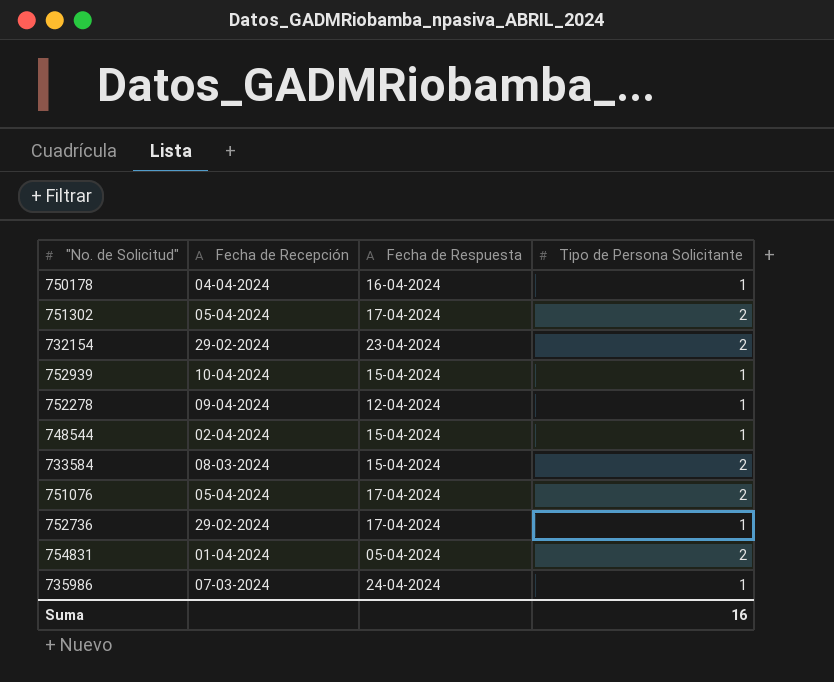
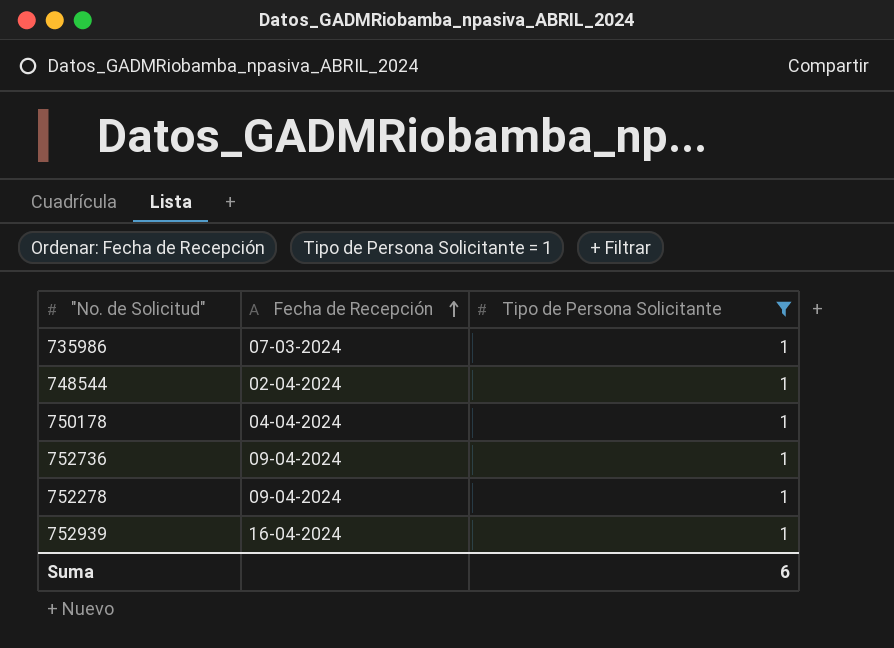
filter: none -> Tipo de Persona Solicitante = 1
row order: none -> Fecha de Recepción ascending
column Fecha de Respuesta | position: 3 -> none
752736 | Fecha de Recepción: 29-02-2024 -> 09-04-2024
752939 | Fecha de Recepción: 10-04-2024 -> 16-04-2024
Suma | Tipo de Persona Solicitante: 16 -> 6

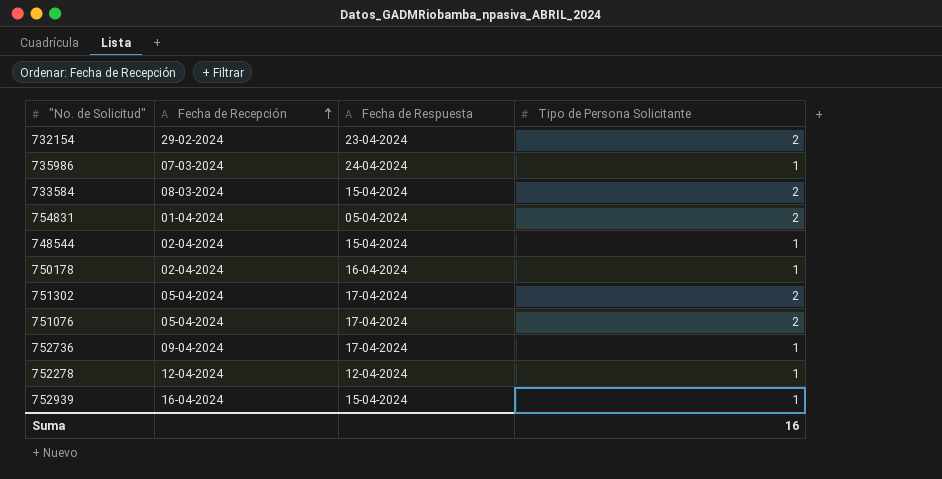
filter: Tipo de Persona Solicitante = 1 -> none
column Fecha de Respuesta | position: none -> 3
750178 | Fecha de Recepción: 04-04-2024 -> 02-04-2024
752278 | Fecha de Recepción: 09-04-2024 -> 12-04-2024
Suma | Tipo de Persona Solicitante: 6 -> 16

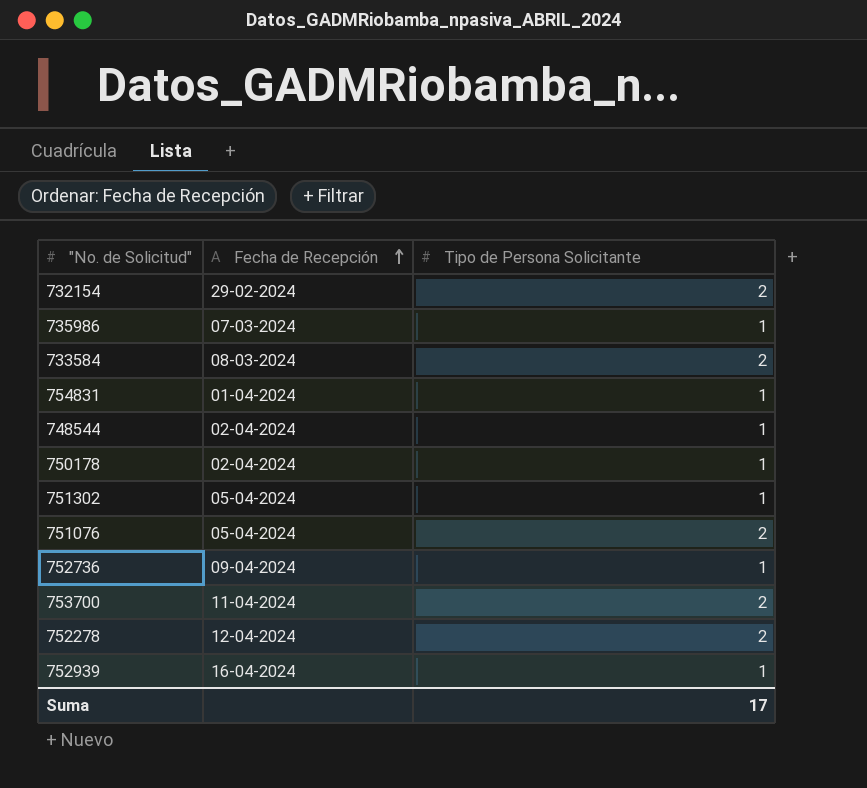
column Fecha de Respuesta | position: 3 -> none
754831 | Tipo de Persona Solicitante: 2 -> 1
751302 | Tipo de Persona Solicitante: 2 -> 1
row 753700: none -> 11-04-2024 | 2
752278 | Tipo de Persona Solicitante: 1 -> 2
Suma | Tipo de Persona Solicitante: 16 -> 17

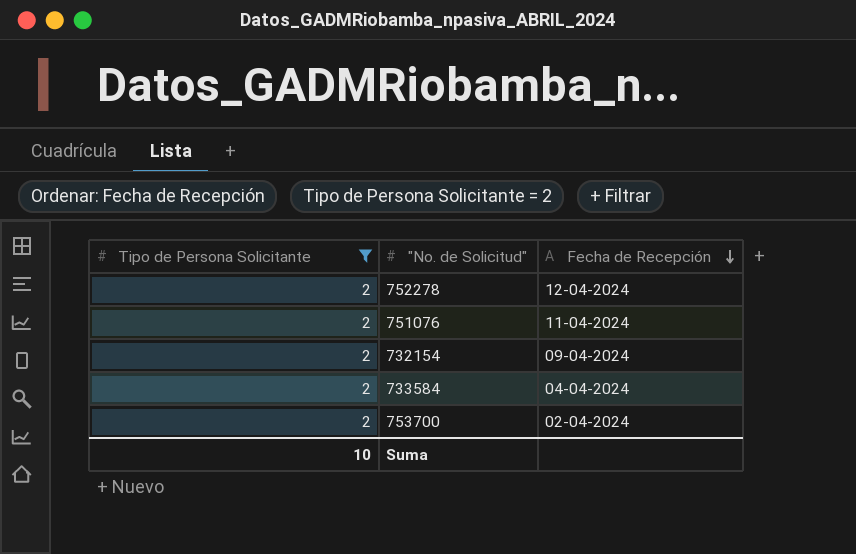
filter: none -> Tipo de Persona Solicitante = 2
row order: Fecha de Recepción ascending -> Fecha de Recepción descending
column Tipo de Persona Solicitante | position: 3 -> 1
751076 | Fecha de Recepción: 05-04-2024 -> 11-04-2024
732154 | Fecha de Recepción: 29-02-2024 -> 09-04-2024
733584 | Fecha de Recepción: 08-03-2024 -> 04-04-2024
753700 | Fecha de Recepción: 11-04-2024 -> 02-04-2024
Suma | Tipo de Persona Solicitante: 17 -> 10

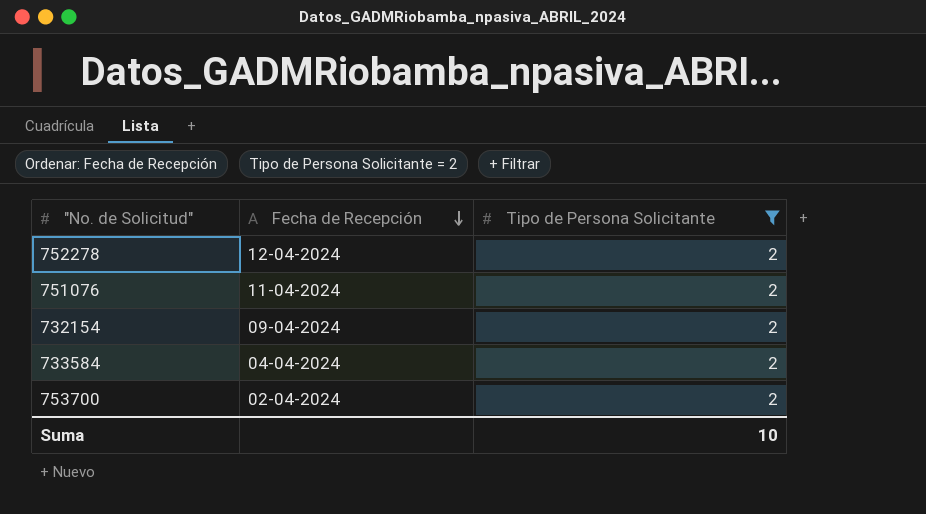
column Tipo de Persona Solicitante | position: 1 -> 3

